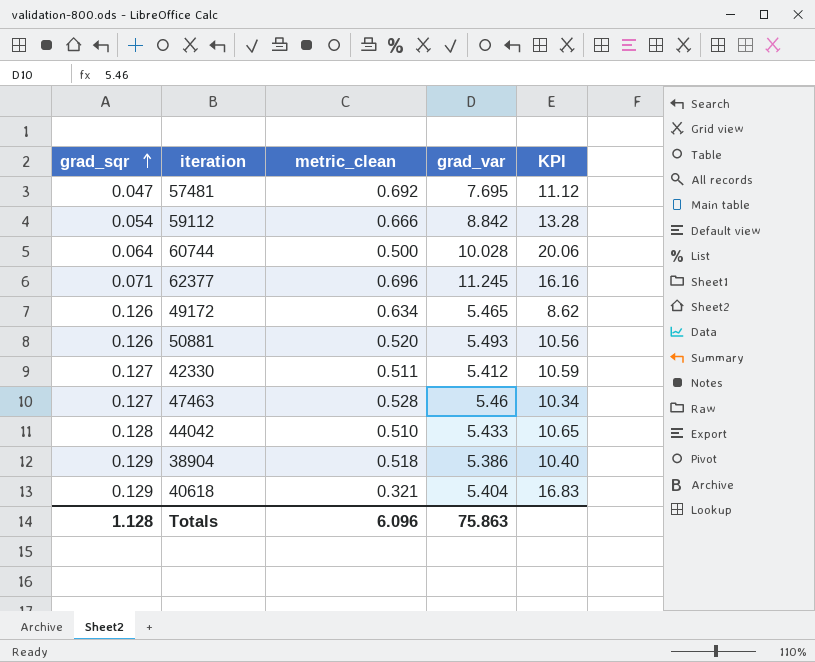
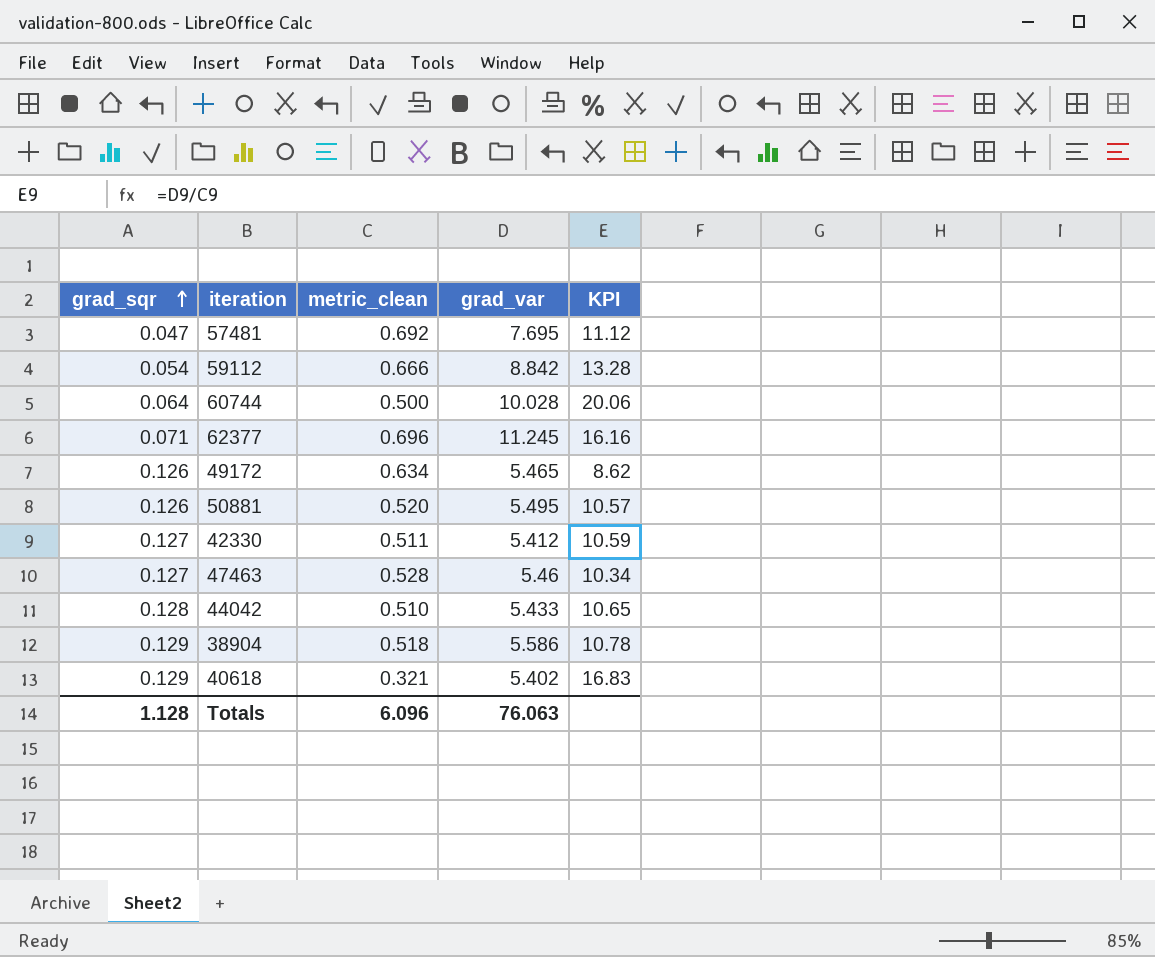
50881 | grad_var: 5.493 -> 5.495
50881 | KPI: 10.56 -> 10.57
38904 | grad_var: 5.386 -> 5.586
38904 | KPI: 10.40 -> 10.78
40618 | grad_var: 5.404 -> 5.402
Totals | grad_var: 75.863 -> 76.063

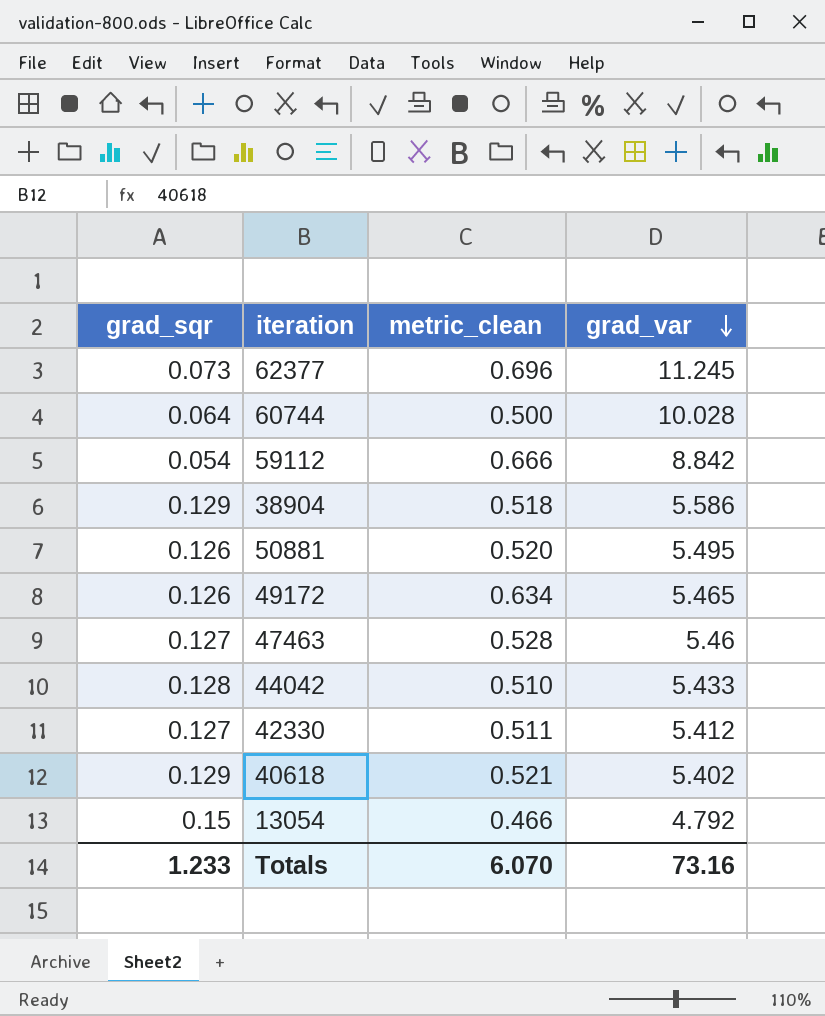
row order: grad_sqr ascending -> grad_var descending
column KPI | formula: [grad_var] / [metric_clean] -> none
row 57481: 0.047 | 0.692 | 7.695 | 11.12 -> none
62377 | grad_sqr: 0.071 -> 0.073
40618 | metric_clean: 0.321 -> 0.521
row 13054: none -> 0.15 | 0.466 | 4.792
Totals | grad_sqr: 1.128 -> 1.233
Totals | metric_clean: 6.096 -> 6.070
Totals | grad_var: 76.063 -> 73.16

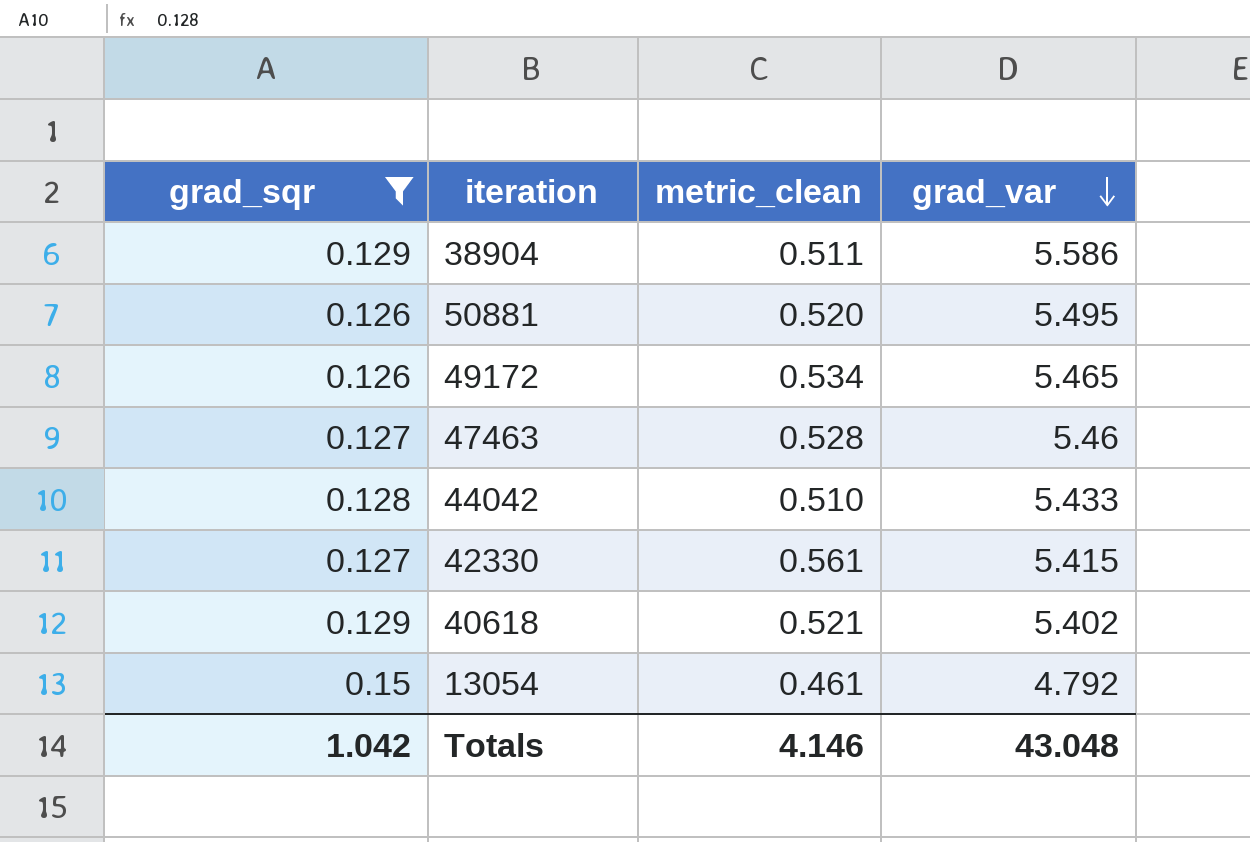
filter: none -> grad_sqr >= 0.126
38904 | metric_clean: 0.518 -> 0.511
49172 | metric_clean: 0.634 -> 0.534
42330 | metric_clean: 0.511 -> 0.561
42330 | grad_var: 5.412 -> 5.415
13054 | metric_clean: 0.466 -> 0.461
Totals | grad_sqr: 1.233 -> 1.042
Totals | metric_clean: 6.070 -> 4.146
Totals | grad_var: 73.16 -> 43.048

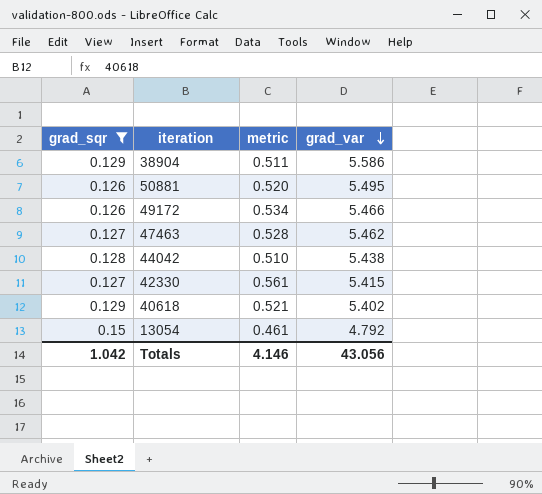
column name: metric_clean -> metric
49172 | grad_var: 5.465 -> 5.466
47463 | grad_var: 5.46 -> 5.462
44042 | grad_var: 5.433 -> 5.438
Totals | grad_var: 43.048 -> 43.056

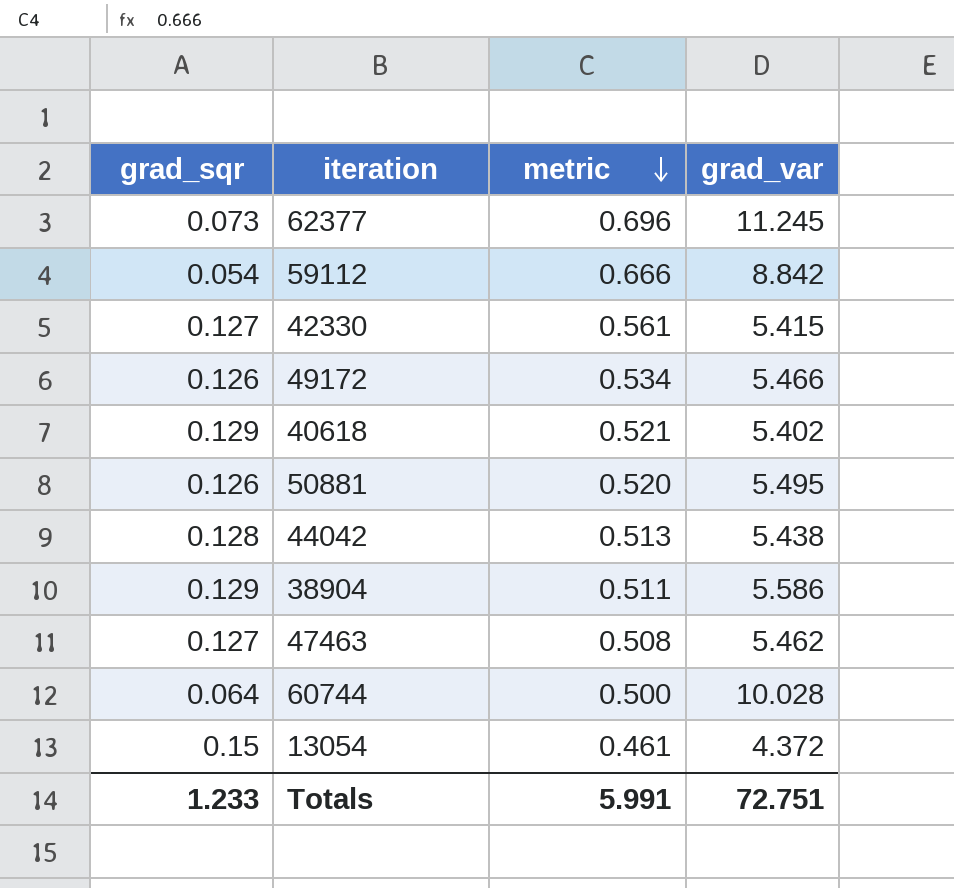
filter: grad_sqr >= 0.126 -> none
row order: grad_var descending -> metric descending
44042 | metric: 0.510 -> 0.513
47463 | metric: 0.528 -> 0.508
13054 | grad_var: 4.792 -> 4.372
Totals | grad_sqr: 1.042 -> 1.233
Totals | metric: 4.146 -> 5.991
Totals | grad_var: 43.056 -> 72.751

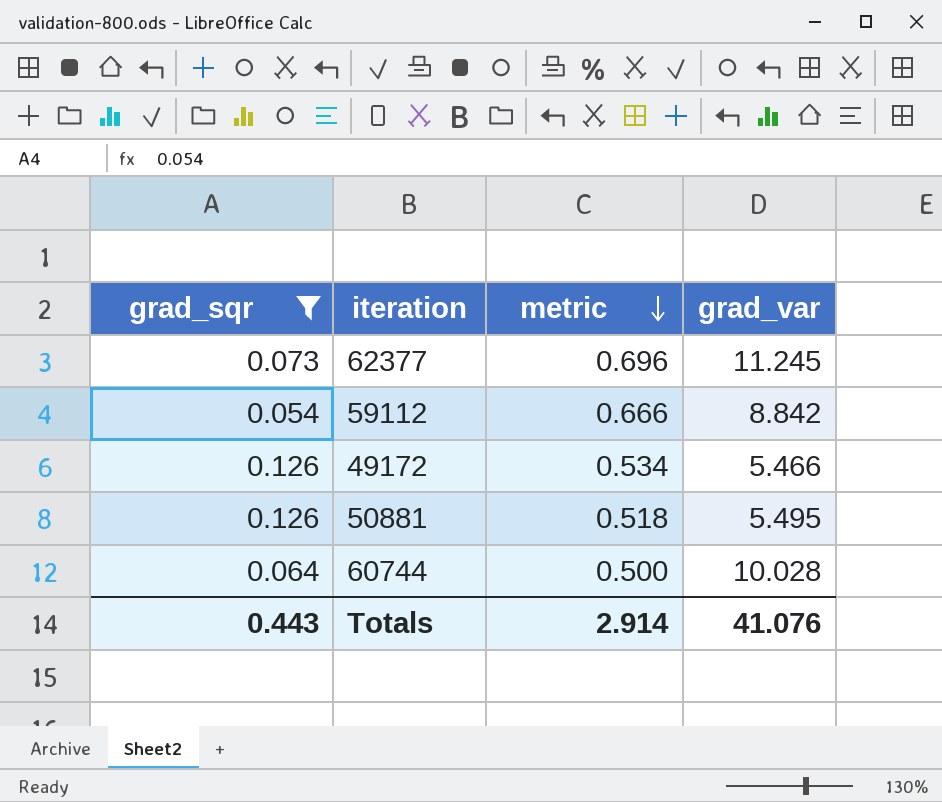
filter: none -> grad_sqr <= 0.126
50881 | metric: 0.520 -> 0.518
Totals | grad_sqr: 1.233 -> 0.443
Totals | metric: 5.991 -> 2.914
Totals | grad_var: 72.751 -> 41.076

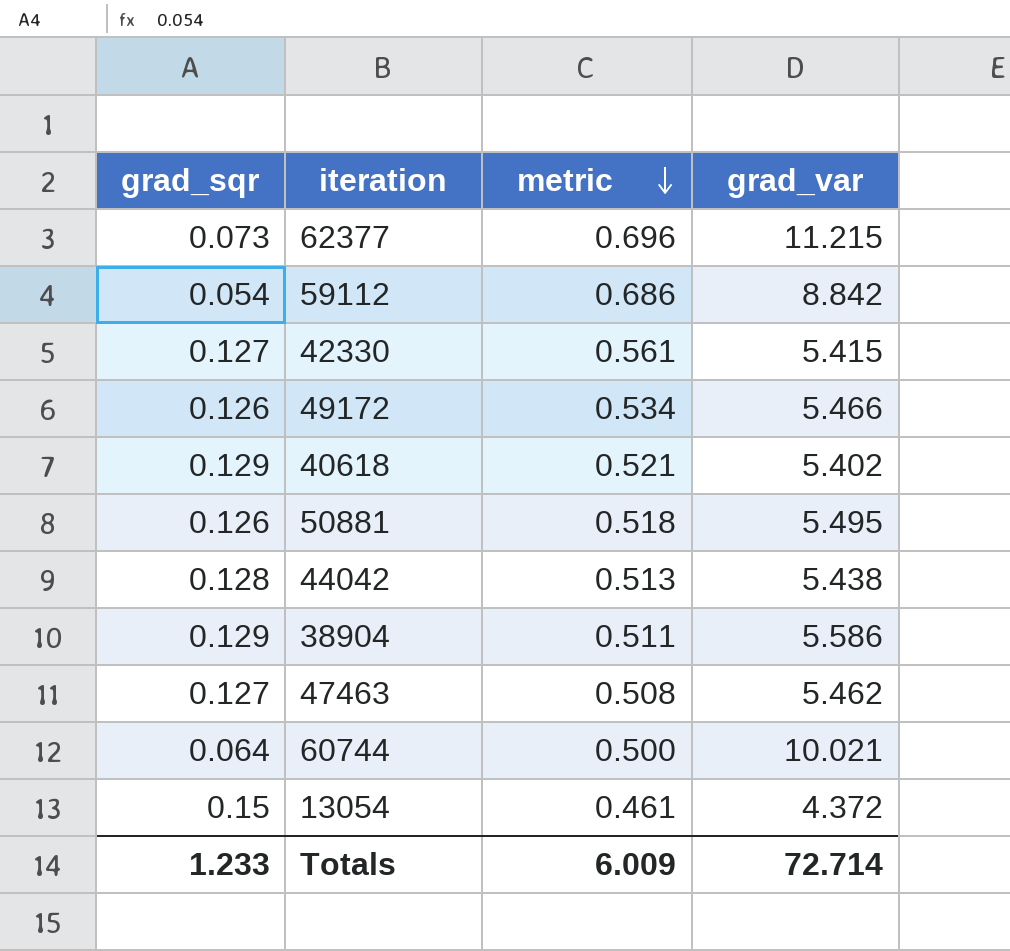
filter: grad_sqr <= 0.126 -> none
62377 | grad_var: 11.245 -> 11.215
59112 | metric: 0.666 -> 0.686
60744 | grad_var: 10.028 -> 10.021
Totals | grad_sqr: 0.443 -> 1.233
Totals | metric: 2.914 -> 6.009
Totals | grad_var: 41.076 -> 72.714

